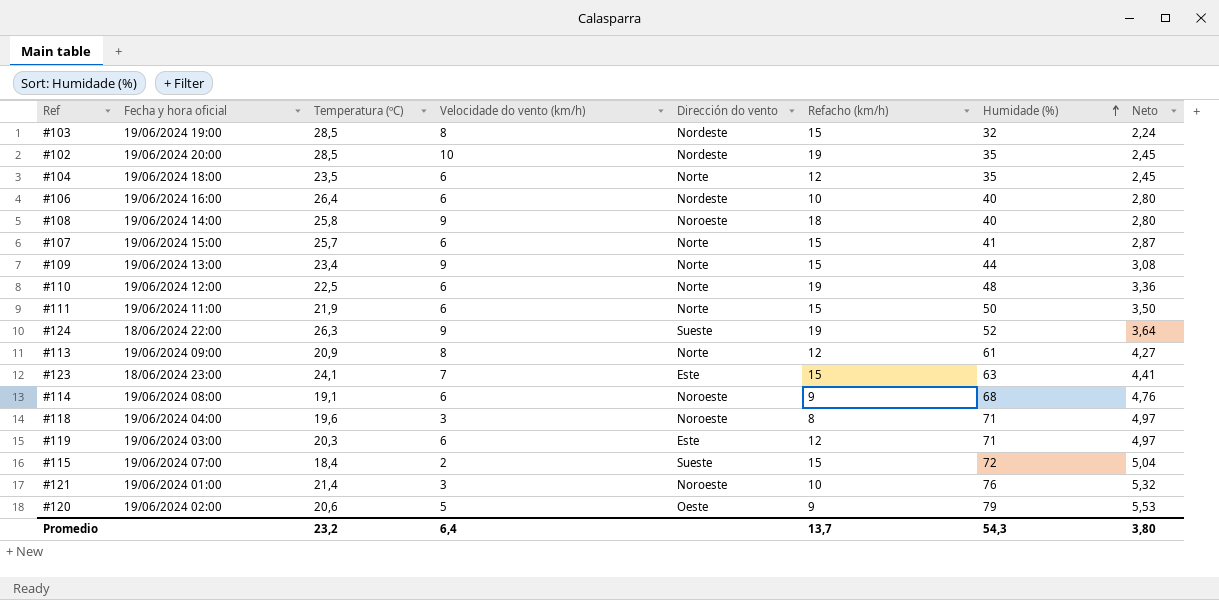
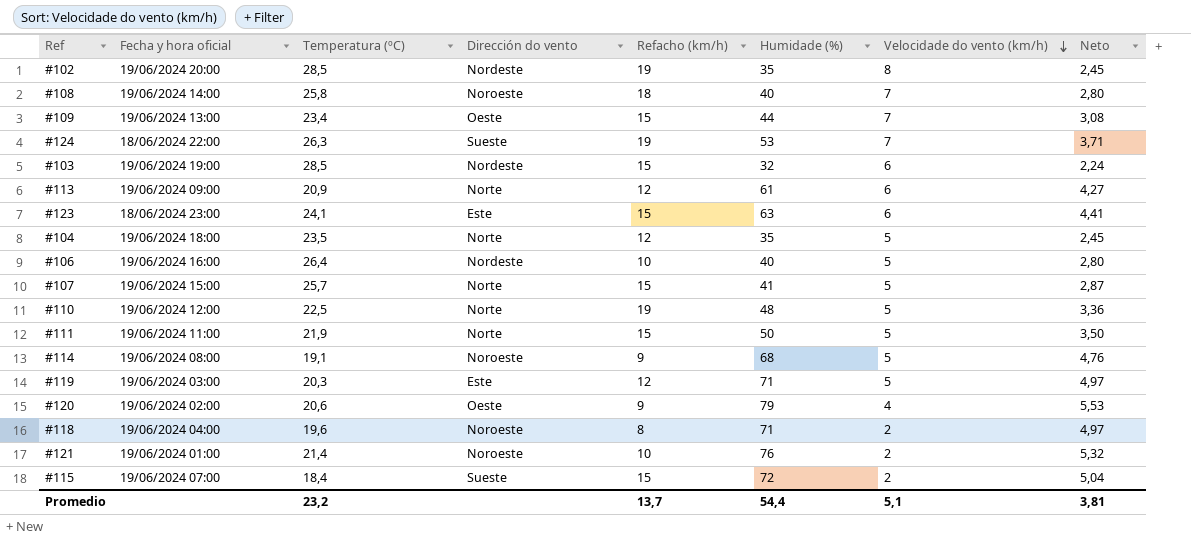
row order: Humidade (%) ascending -> Velocidade do vento (km/h) descending
column Velocidade do vento (km/h) | position: 4 -> 7
#102 | Velocidade do vento (km/h): 10 -> 8
#108 | Velocidade do vento (km/h): 9 -> 7
#109 | Dirección do vento: Norte -> Oeste
#109 | Velocidade do vento (km/h): 9 -> 7
#124 | Humidade (%): 52 -> 53
#124 | Velocidade do vento (km/h): 9 -> 7
#124 | Neto: 3,64 -> 3,71
#103 | Velocidade do vento (km/h): 8 -> 6
#113 | Velocidade do vento (km/h): 8 -> 6
#123 | Velocidade do vento (km/h): 7 -> 6
#104 | Velocidade do vento (km/h): 6 -> 5
#106 | Velocidade do vento (km/h): 6 -> 5
#107 | Velocidade do vento (km/h): 6 -> 5
#110 | Velocidade do vento (km/h): 6 -> 5
#111 | Velocidade do vento (km/h): 6 -> 5
#114 | Velocidade do vento (km/h): 6 -> 5
#119 | Velocidade do vento (km/h): 6 -> 5
#120 | Velocidade do vento (km/h): 5 -> 4
#118 | Velocidade do vento (km/h): 3 -> 2
#121 | Velocidade do vento (km/h): 3 -> 2
Promedio | Humidade (%): 54,3 -> 54,4
Promedio | Velocidade do vento (km/h): 6,4 -> 5,1
Promedio | Neto: 3,80 -> 3,81

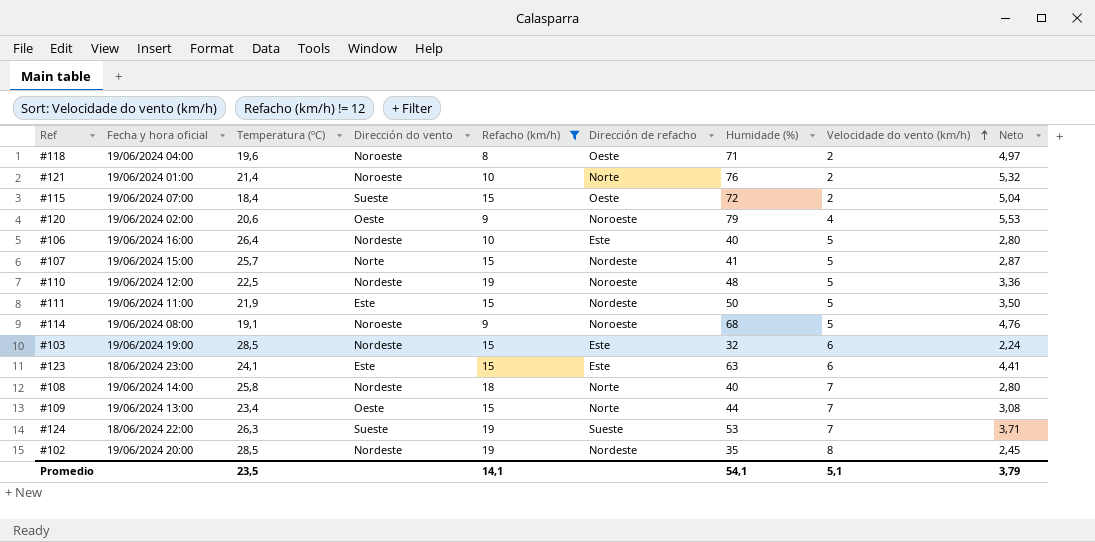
filter: none -> Refacho (km/h) != 12
row order: Velocidade do vento (km/h) descending -> Velocidade do vento (km/h) ascending
column Dirección de refacho | position: none -> 6
#110 | Dirección do vento: Norte -> Nordeste
#111 | Dirección do vento: Norte -> Este
#108 | Dirección do vento: Noroeste -> Nordeste
Promedio | Temperatura (ºC): 23,2 -> 23,5
Promedio | Refacho (km/h): 13,7 -> 14,1
Promedio | Humidade (%): 54,4 -> 54,1
Promedio | Neto: 3,81 -> 3,79

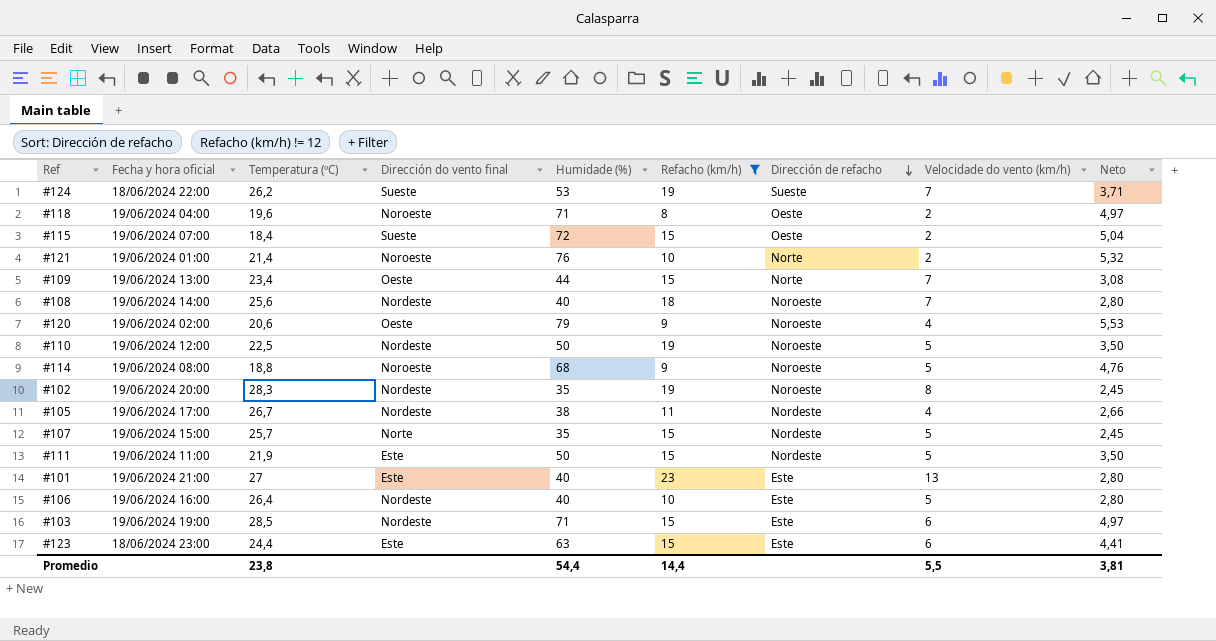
row order: Velocidade do vento (km/h) ascending -> Dirección de refacho descending
column name: Dirección do vento -> Dirección do vento final
column Humidade (%) | position: 7 -> 5
#124 | Temperatura (ºC): 26,3 -> 26,2
#108 | Temperatura (ºC): 25,8 -> 25,6
#108 | Dirección de refacho: Norte -> Noroeste
#110 | Humidade (%): 48 -> 50
#110 | Neto: 3,36 -> 3,50
#114 | Temperatura (ºC): 19,1 -> 18,8
#102 | Temperatura (ºC): 28,5 -> 28,3
#102 | Dirección de refacho: Nordeste -> Noroeste
row #105: none -> 19/06/2024 17:00 | 26,7 | Nordeste | 38 | 11 | Nordeste | 4 | 2,66
#107 | Humidade (%): 41 -> 35
#107 | Neto: 2,87 -> 2,45
row #101: none -> 19/06/2024 21:00 | 27 | Este | 40 | 23 | Este | 13 | 2,80
#103 | Humidade (%): 32 -> 71
#103 | Neto: 2,24 -> 4,97
#123 | Temperatura (ºC): 24,1 -> 24,4
Promedio | Temperatura (ºC): 23,5 -> 23,8
Promedio | Humidade (%): 54,1 -> 54,4
Promedio | Refacho (km/h): 14,1 -> 14,4
Promedio | Velocidade do vento (km/h): 5,1 -> 5,5
Promedio | Neto: 3,79 -> 3,81

